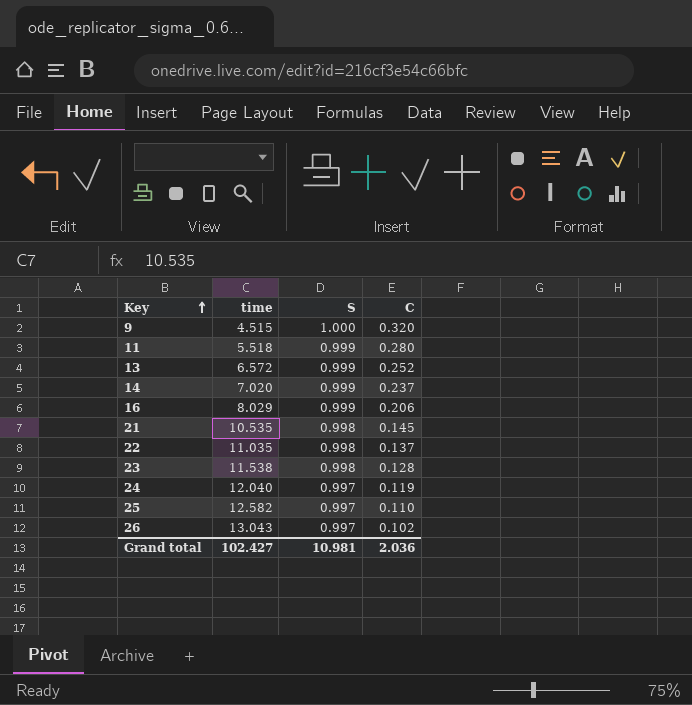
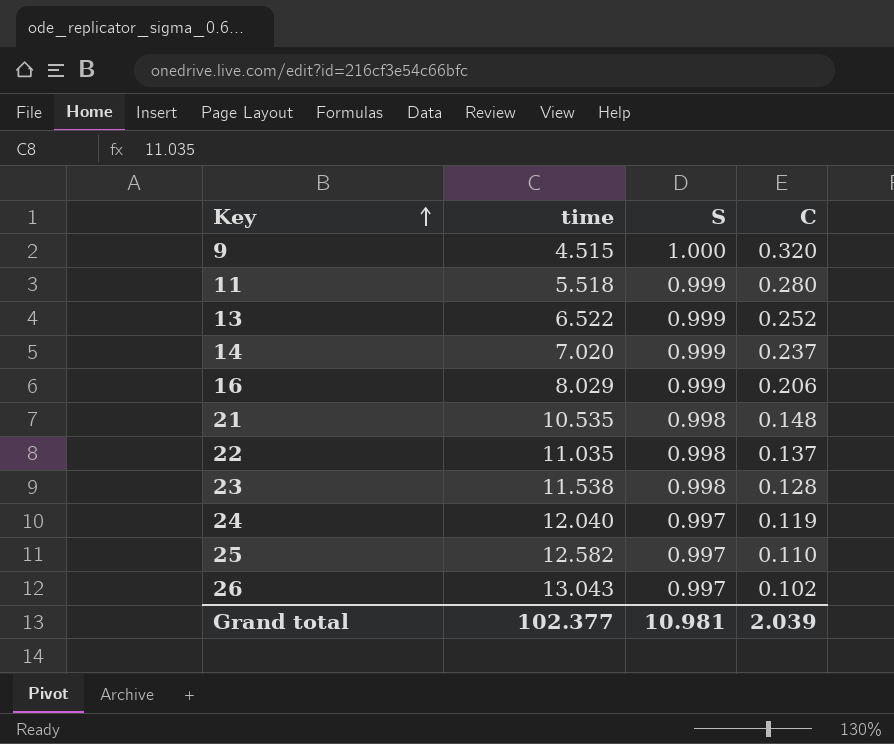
13 | time: 6.572 -> 6.522
21 | C: 0.145 -> 0.148
Grand total | time: 102.427 -> 102.377
Grand total | C: 2.036 -> 2.039

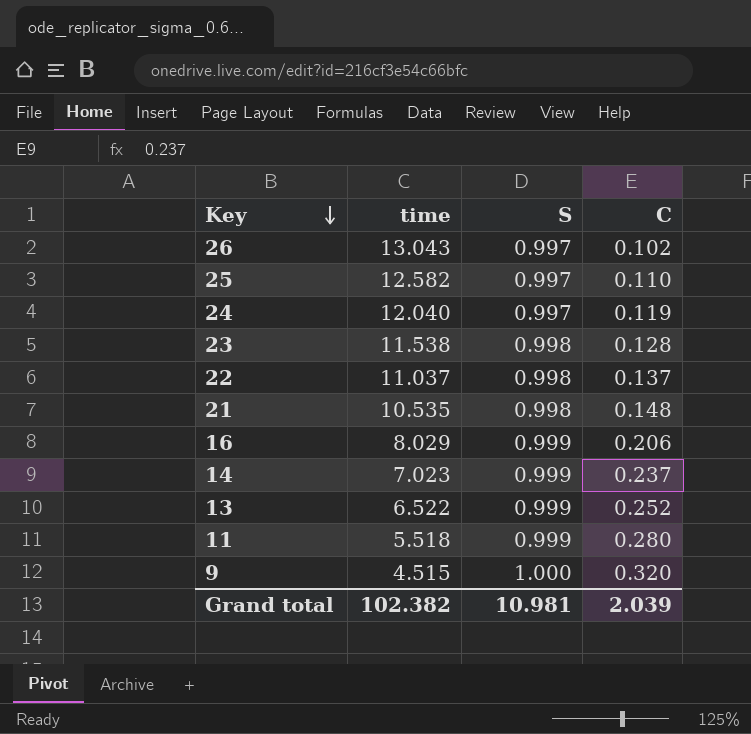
row order: Key ascending -> Key descending
22 | time: 11.035 -> 11.037
14 | time: 7.020 -> 7.023
Grand total | time: 102.377 -> 102.382

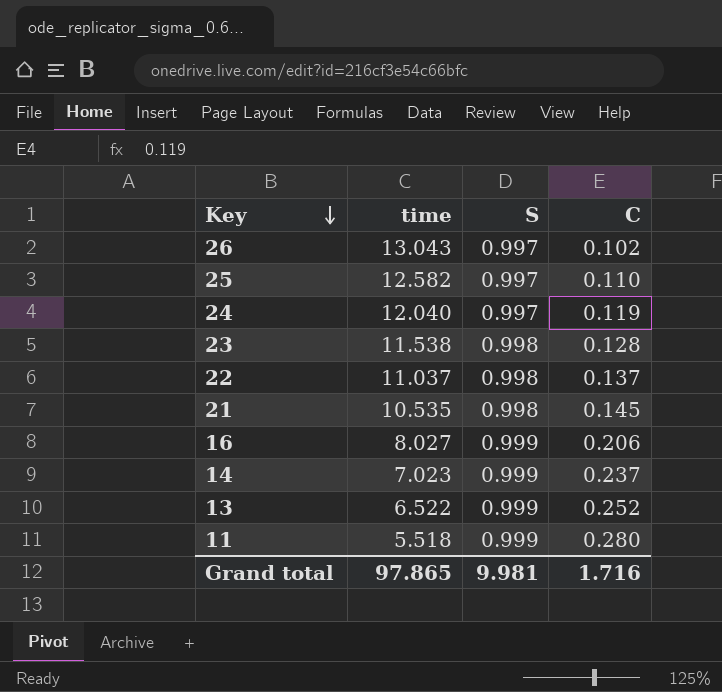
row 9: 4.515 | 1.000 | 0.320 -> none
21 | C: 0.148 -> 0.145
16 | time: 8.029 -> 8.027
Grand total | time: 102.382 -> 97.865
Grand total | S: 10.981 -> 9.981
Grand total | C: 2.039 -> 1.716

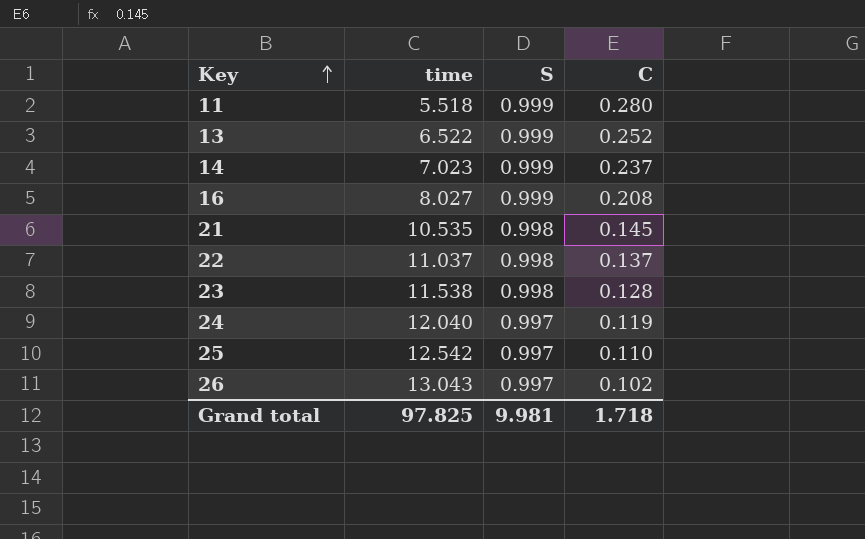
row order: Key descending -> Key ascending
16 | C: 0.206 -> 0.208
25 | time: 12.582 -> 12.542
Grand total | time: 97.865 -> 97.825
Grand total | C: 1.716 -> 1.718

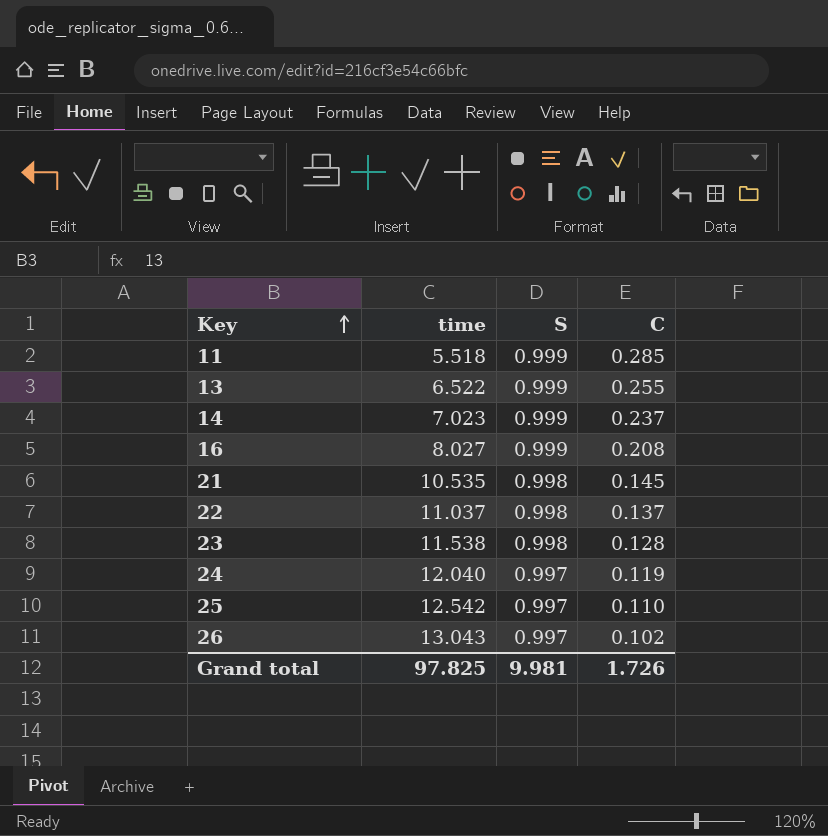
11 | C: 0.280 -> 0.285
13 | C: 0.252 -> 0.255
Grand total | C: 1.718 -> 1.726

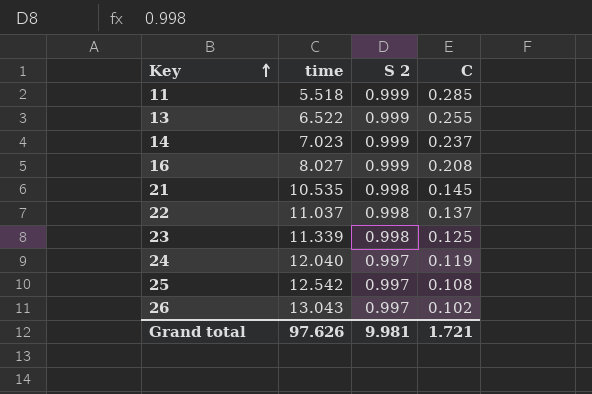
column name: S -> S 2
23 | time: 11.538 -> 11.339
23 | C: 0.128 -> 0.125
25 | C: 0.110 -> 0.108
Grand total | time: 97.825 -> 97.626
Grand total | C: 1.726 -> 1.721

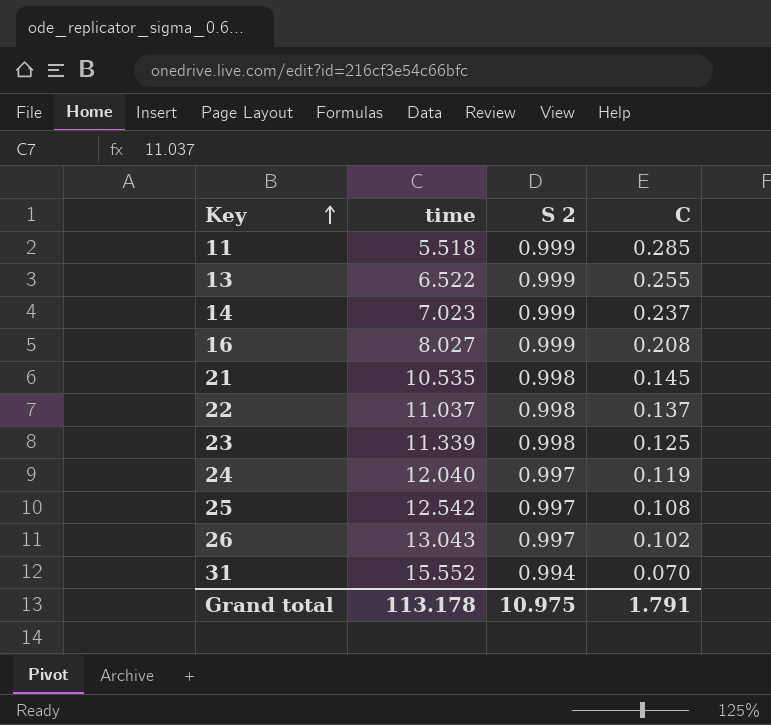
row 31: none -> 15.552 | 0.994 | 0.070
Grand total | time: 97.626 -> 113.178
Grand total | S 2: 9.981 -> 10.975
Grand total | C: 1.721 -> 1.791

